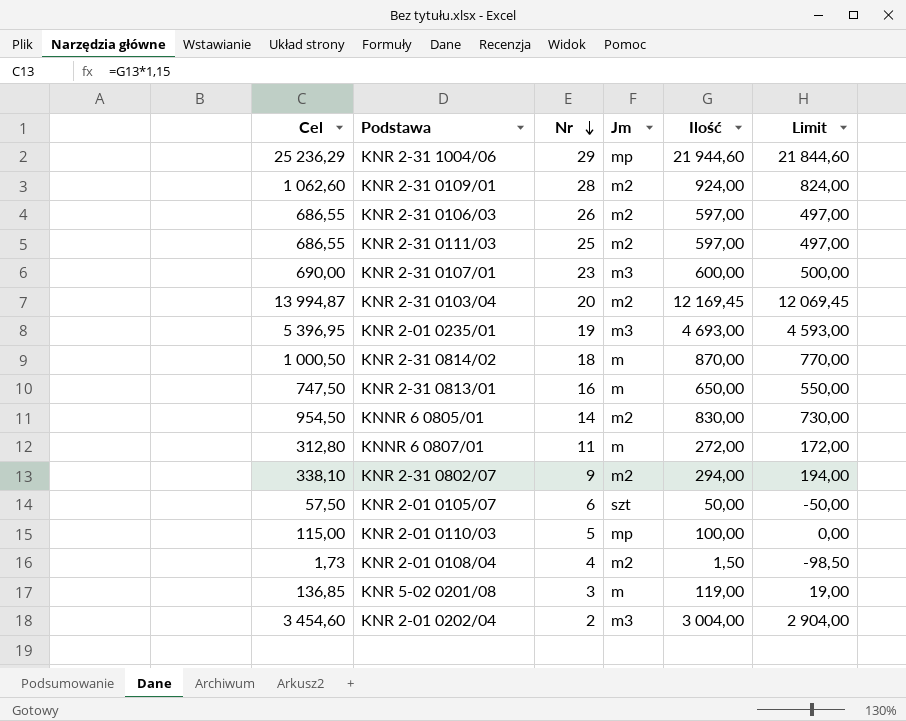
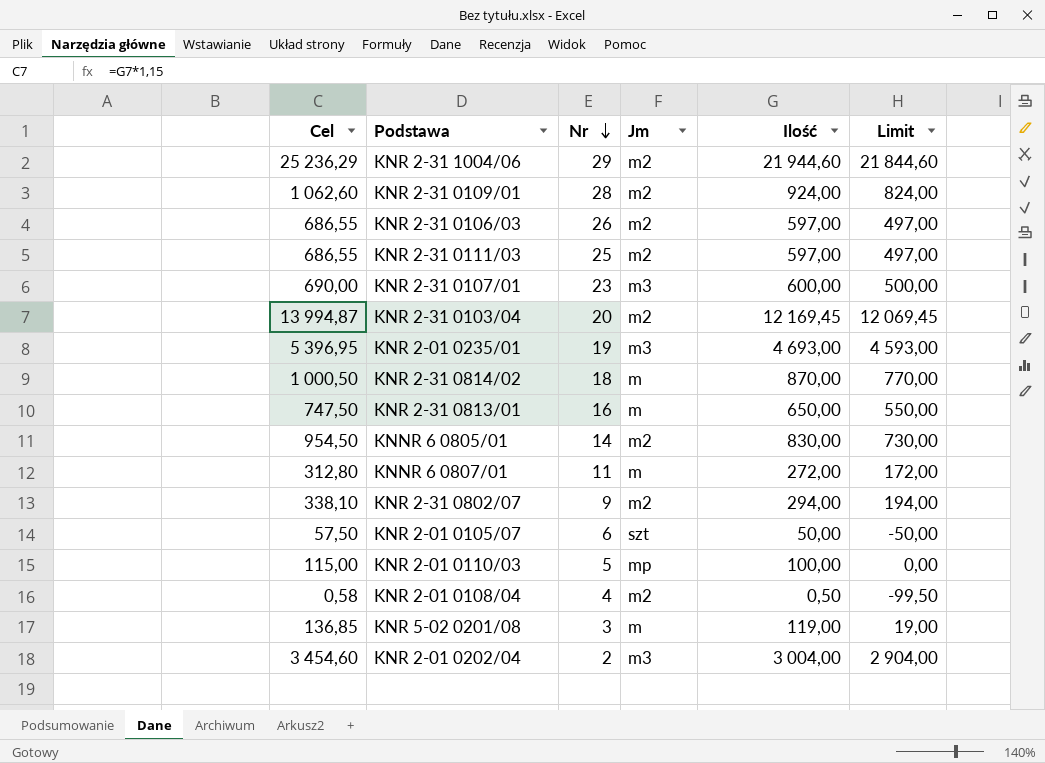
KNR 2-31 1004/06 | Jm: mp -> m2
KNR 2-01 0108/04 | Cel: 1,73 -> 0,58
KNR 2-01 0108/04 | Ilość: 1,50 -> 0,50
KNR 2-01 0108/04 | Limit: -98,50 -> -99,50

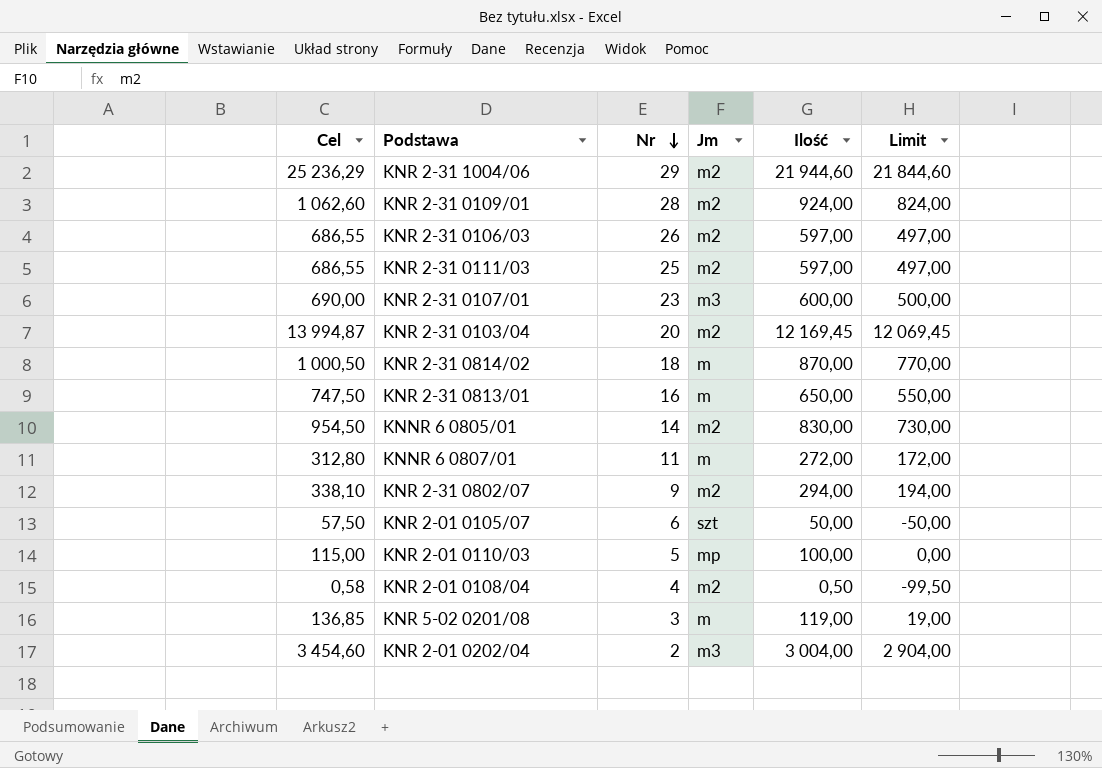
row KNR 2-01 0235/01: 5 396,95 | 19 | m3 | 4 693,00 | 4 593,00 -> none

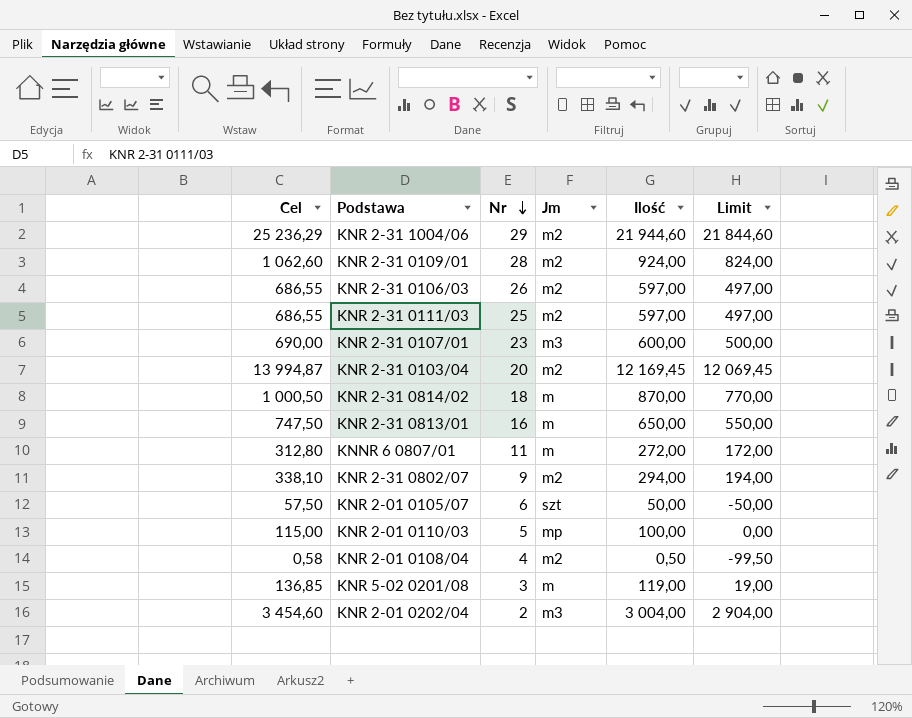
row KNNR 6 0805/01: 954,50 | 14 | m2 | 830,00 | 730,00 -> none

